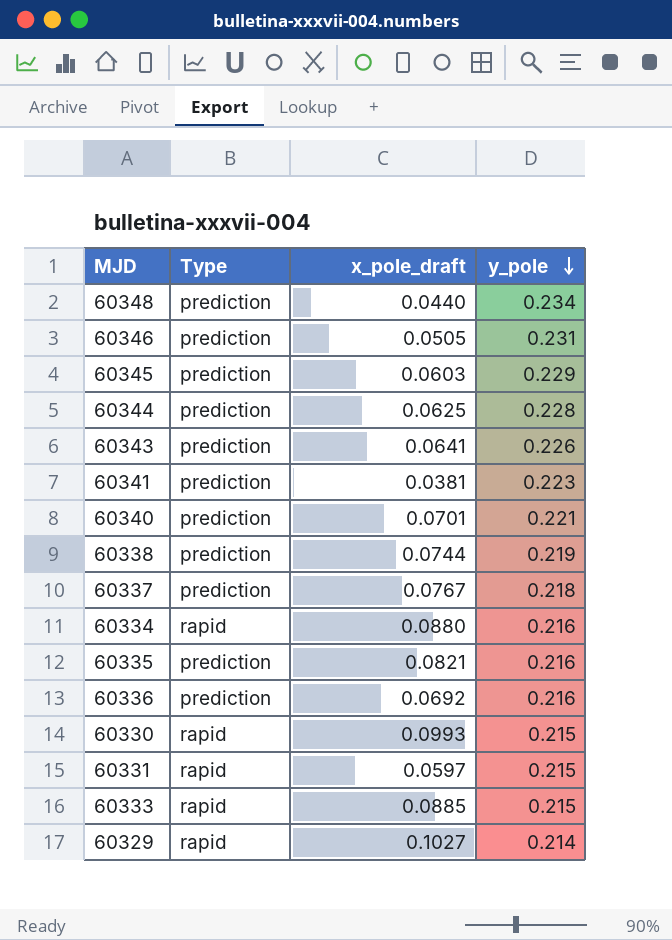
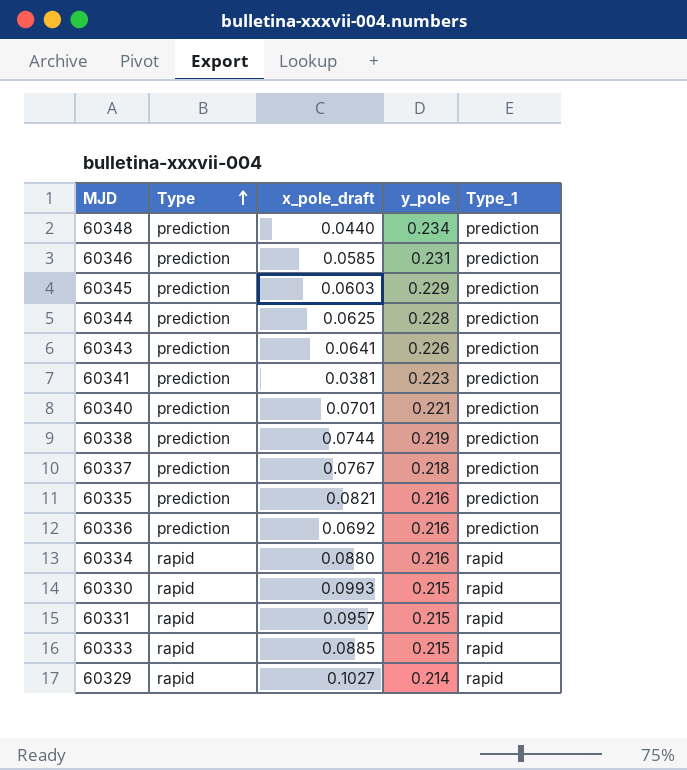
row order: y_pole descending -> Type ascending
column Type_1 | position: none -> 5
60346 | x_pole_draft: 0.0505 -> 0.0585
60331 | x_pole_draft: 0.0597 -> 0.0957

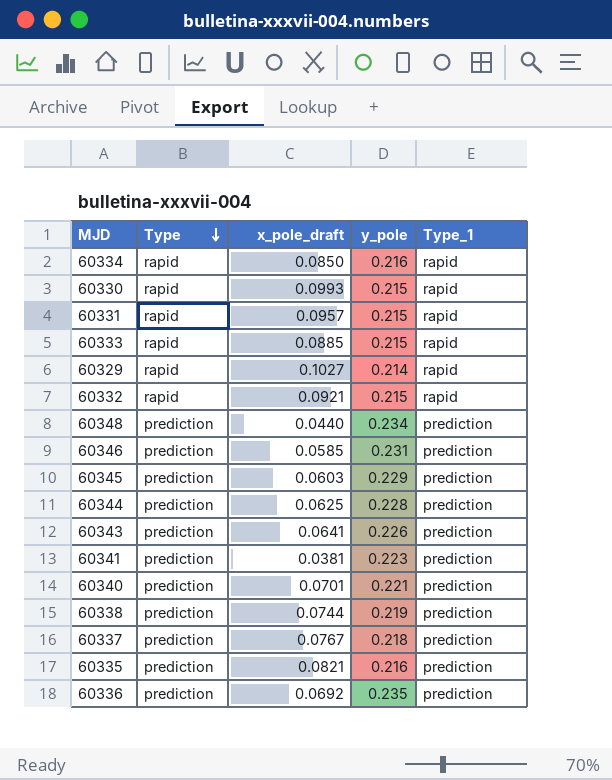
row order: Type ascending -> Type descending
60334 | x_pole_draft: 0.0880 -> 0.0850
row 60332: none -> rapid | 0.0921 | 0.215 | rapid
60336 | y_pole: 0.216 -> 0.235

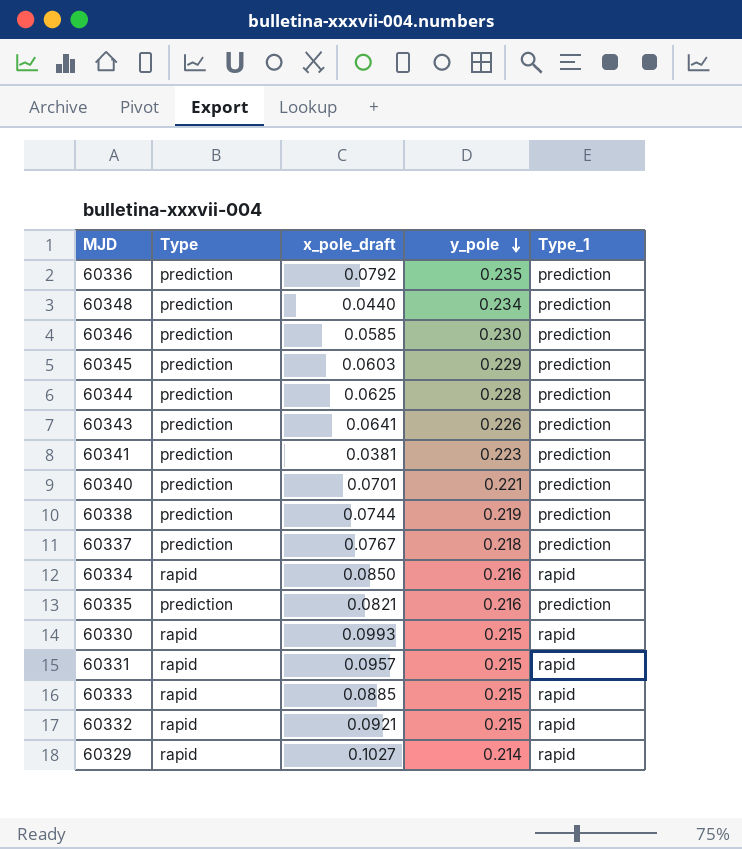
row order: Type descending -> y_pole descending
60336 | x_pole_draft: 0.0692 -> 0.0792
60346 | y_pole: 0.231 -> 0.230

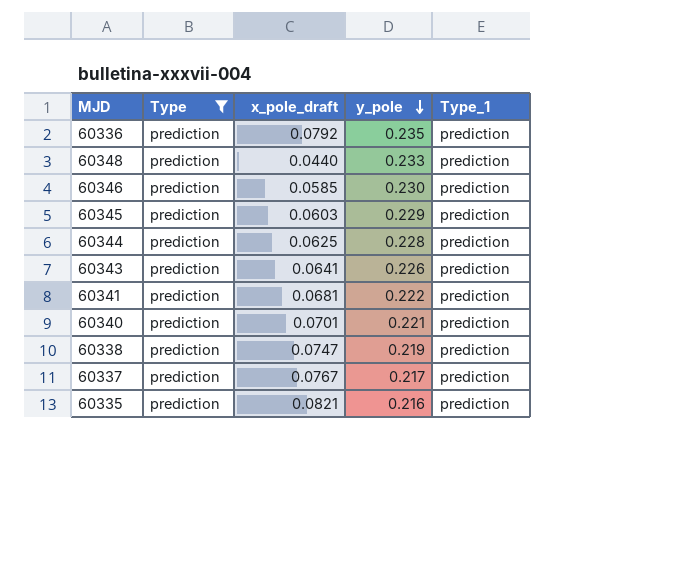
filter: none -> Type = prediction
60348 | y_pole: 0.234 -> 0.233
60341 | x_pole_draft: 0.0381 -> 0.0681
60341 | y_pole: 0.223 -> 0.222
60338 | x_pole_draft: 0.0744 -> 0.0747
60337 | y_pole: 0.218 -> 0.217

